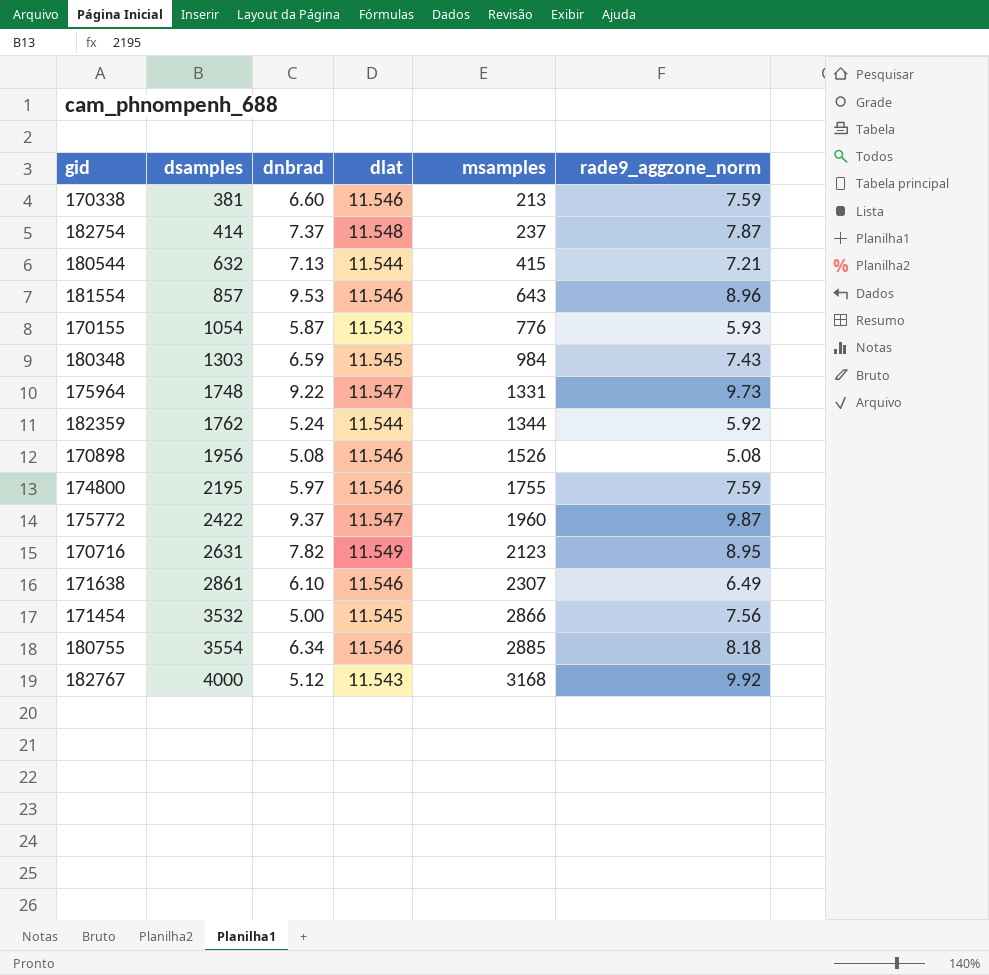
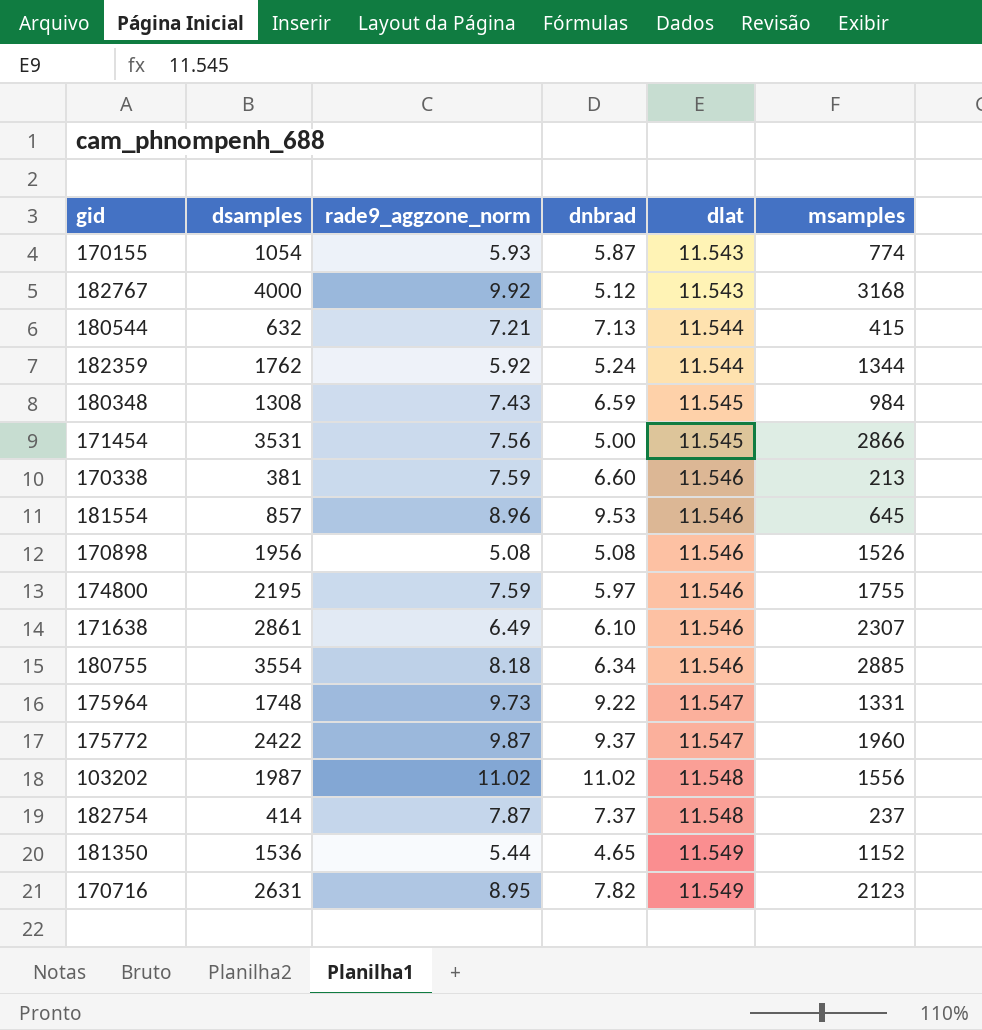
row order: dsamples ascending -> dlat ascending
column rade9_aggzone_norm | position: 6 -> 3
170155 | msamples: 776 -> 774
180348 | dsamples: 1303 -> 1308
171454 | dsamples: 3532 -> 3531
181554 | msamples: 643 -> 645
row 103202: none -> 1987 | 11.02 | 11.02 | 11.548 | 1556
row 181350: none -> 1536 | 5.44 | 4.65 | 11.549 | 1152

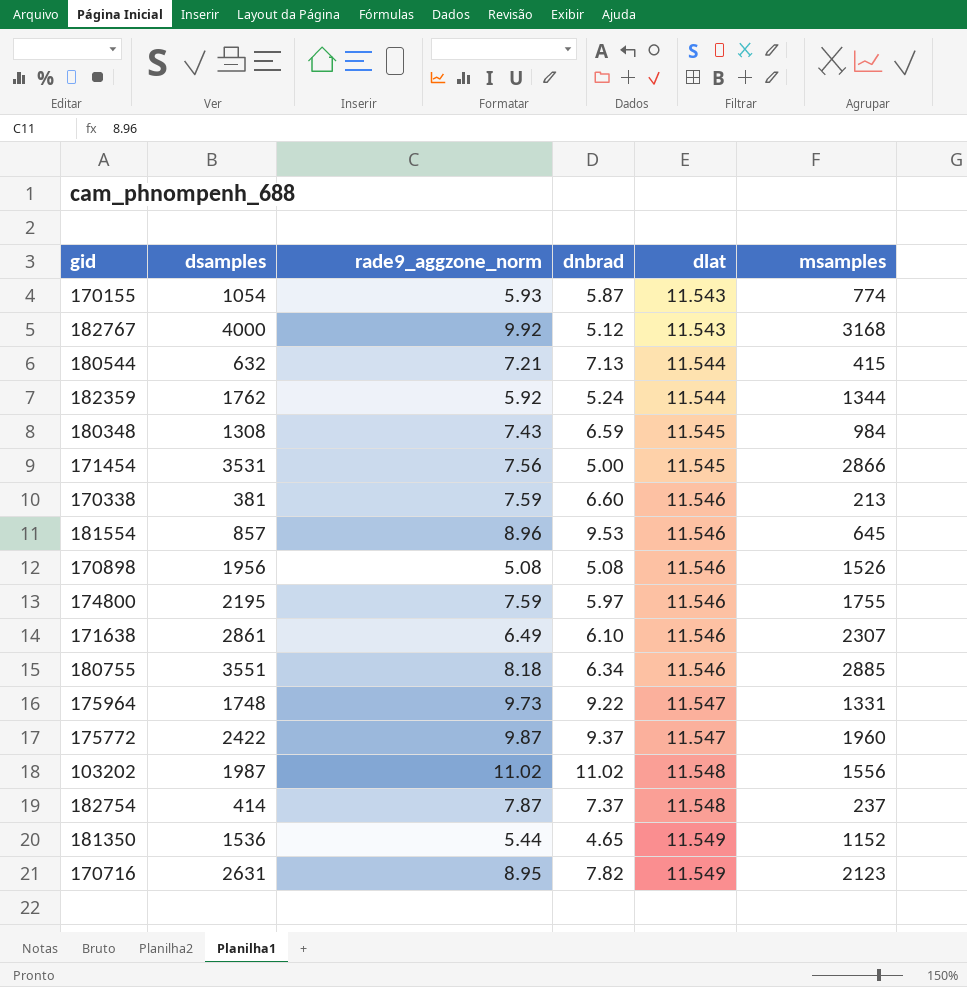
180755 | dsamples: 3554 -> 3551

